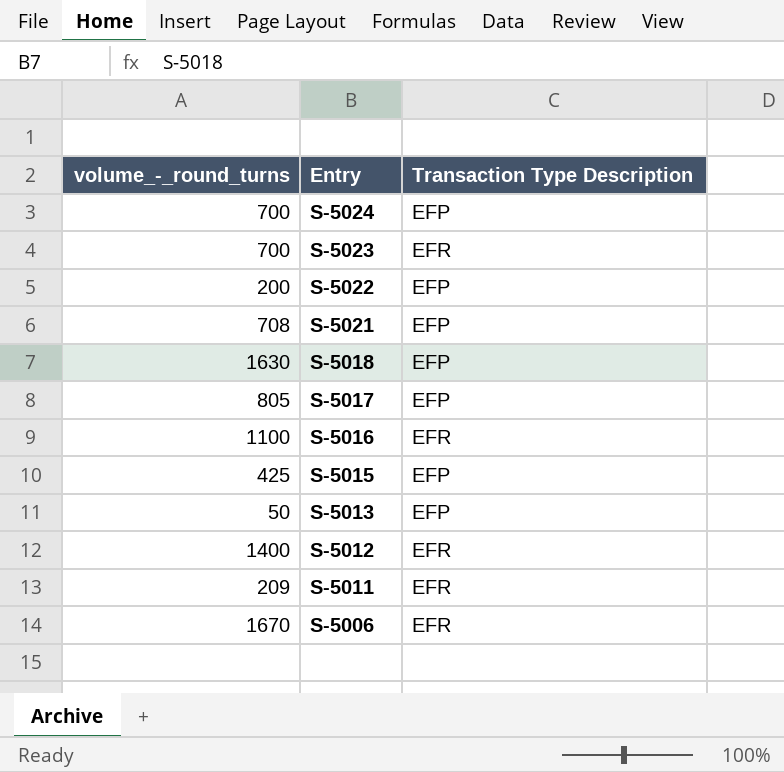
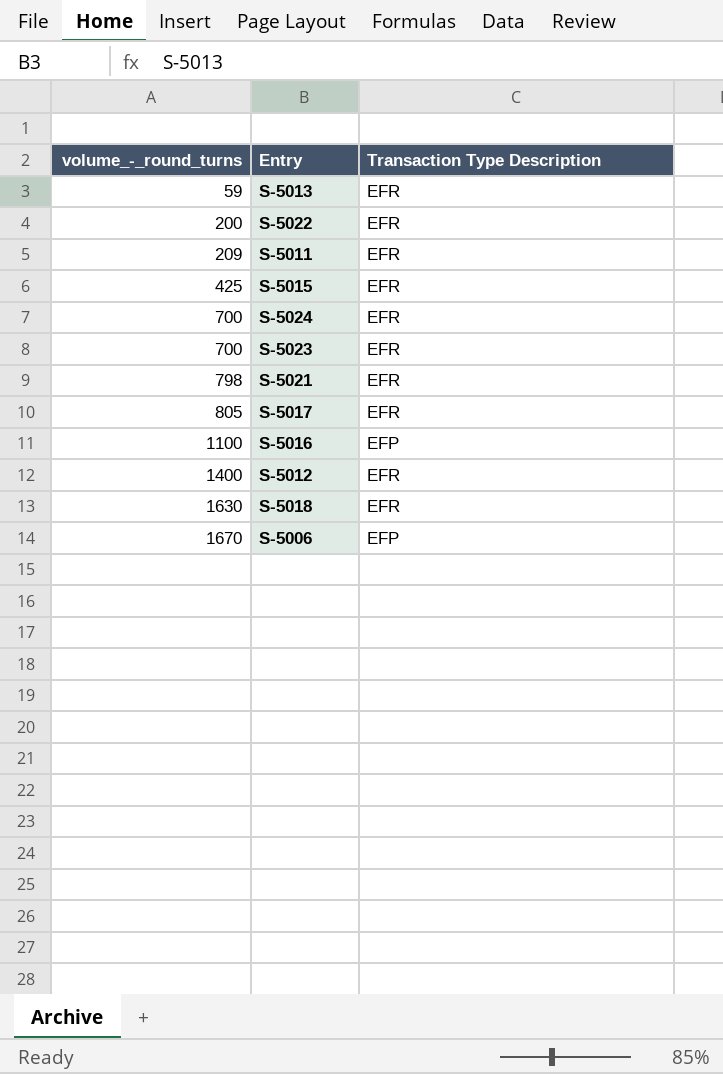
row order: Entry descending -> volume_-_round_turns ascending
S-5013 | volume_-_round_turns: 50 -> 59
S-5013 | Transaction Type Description: EFP -> EFR
S-5022 | Transaction Type Description: EFP -> EFR
S-5015 | Transaction Type Description: EFP -> EFR
S-5024 | Transaction Type Description: EFP -> EFR
S-5021 | volume_-_round_turns: 708 -> 798
S-5021 | Transaction Type Description: EFP -> EFR
S-5017 | Transaction Type Description: EFP -> EFR
S-5016 | Transaction Type Description: EFR -> EFP
S-5018 | Transaction Type Description: EFP -> EFR
S-5006 | Transaction Type Description: EFR -> EFP

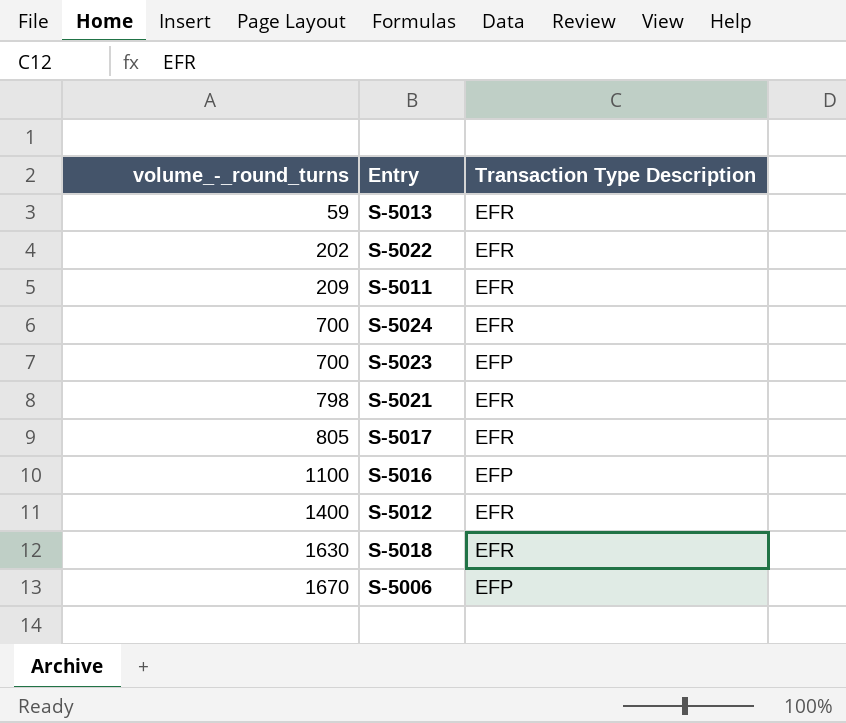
row S-5015: 425 | EFR -> none
S-5022 | volume_-_round_turns: 200 -> 202
S-5023 | Transaction Type Description: EFR -> EFP

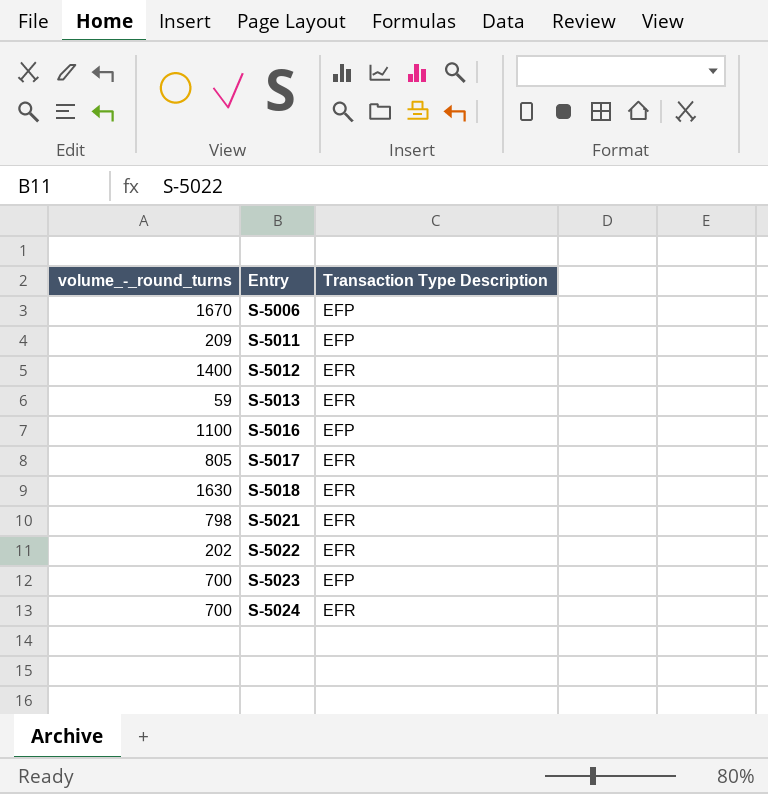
row order: volume_-_round_turns ascending -> Entry ascending
S-5011 | Transaction Type Description: EFR -> EFP

